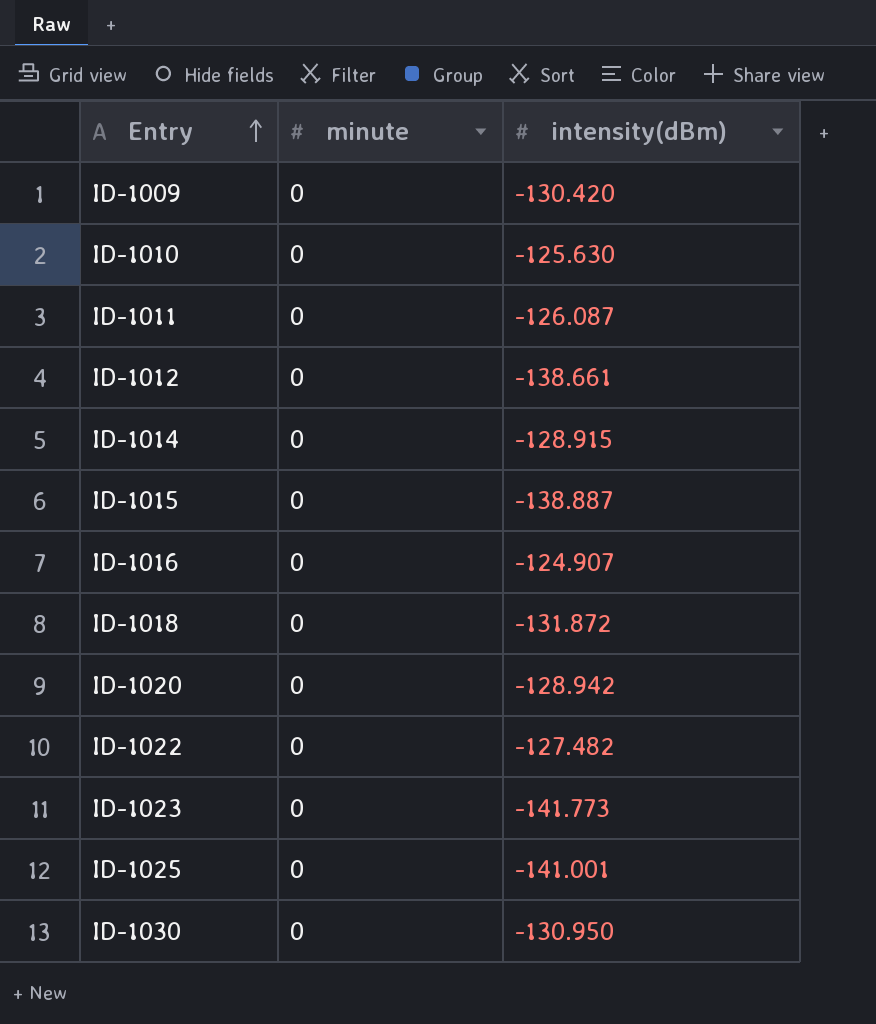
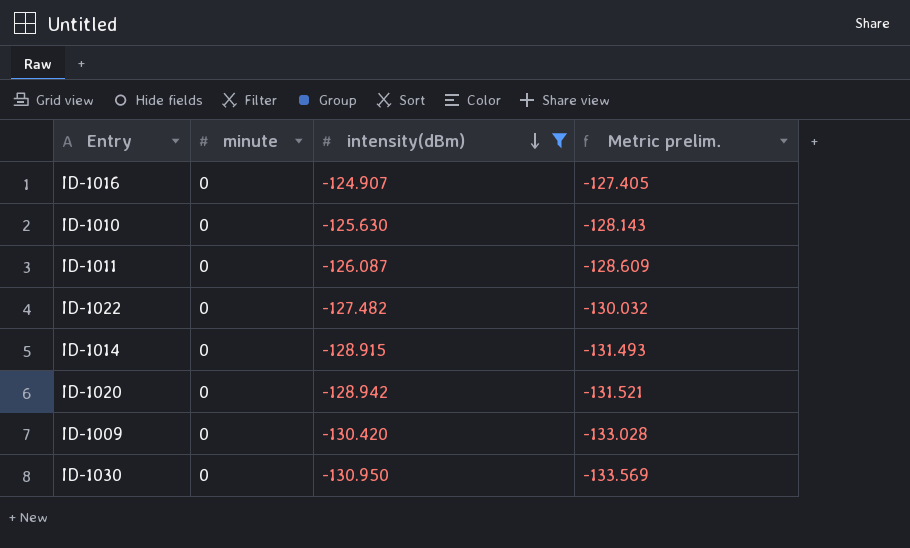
filter: none -> intensity(dBm) >= -130.950
row order: Entry ascending -> intensity(dBm) descending
column Metric prelim. | formula: none -> [intensity(dBm)] * 1.02

